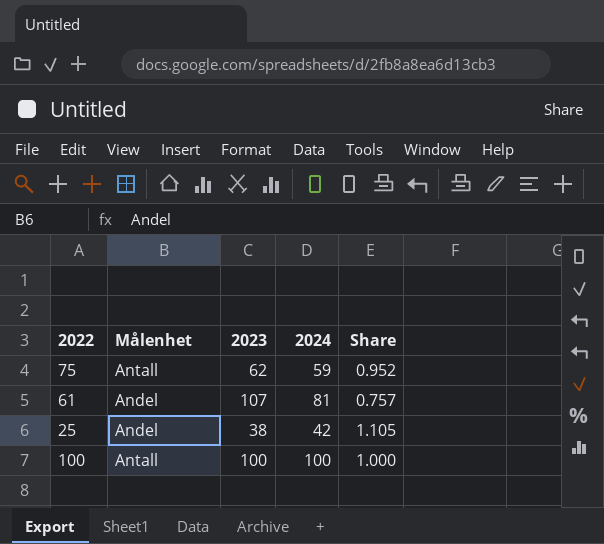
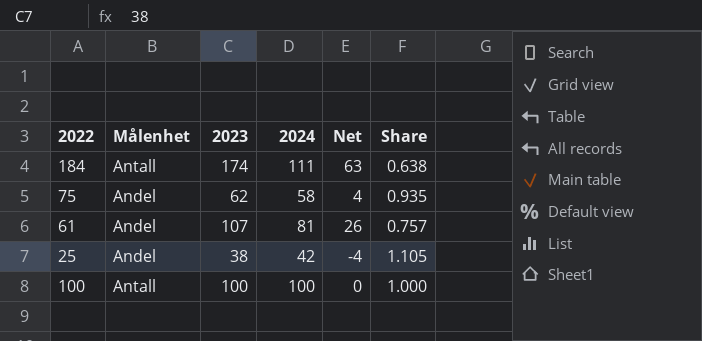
column Net | formula: none -> [2023] - [2024]
row 184: none -> Antall | 174 | 111 | 63 | 0.638
75 | Målenhet: Antall -> Andel
75 | 2024: 59 -> 58
75 | Share: 0.952 -> 0.935

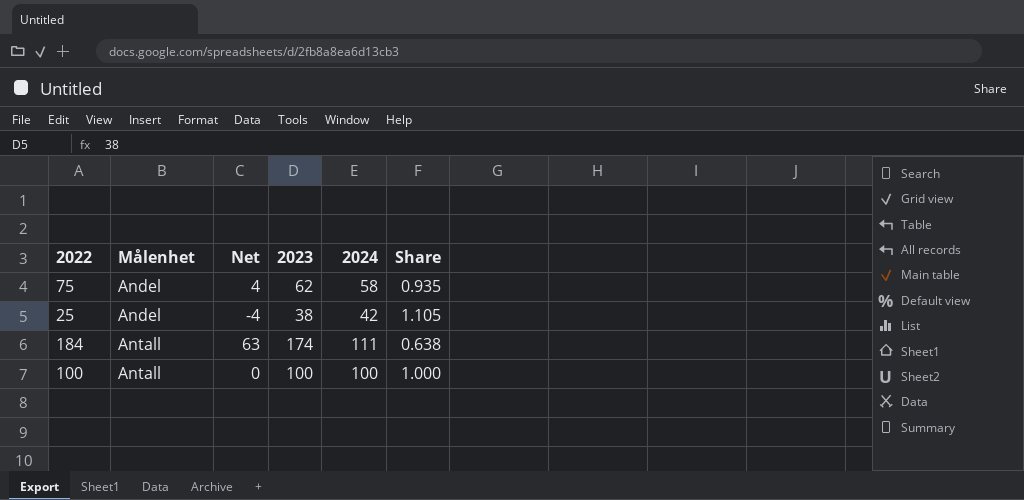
row order: none -> Målenhet ascending
column Net | position: 5 -> 3
row 61: Andel | 107 | 81 | 26 | 0.757 -> none

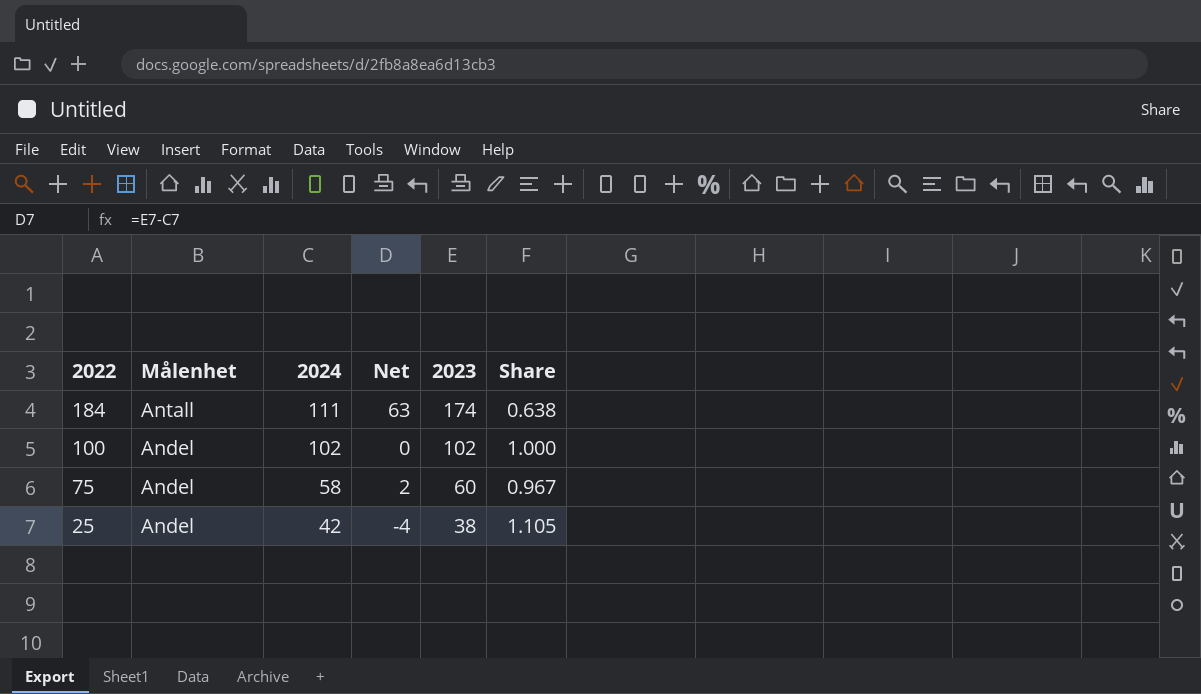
row order: Målenhet ascending -> 2022 descending
column 2024 | position: 5 -> 3
100 | Målenhet: Antall -> Andel
100 | 2024: 100 -> 102
100 | 2023: 100 -> 102
75 | Net: 4 -> 2
75 | 2023: 62 -> 60
75 | Share: 0.935 -> 0.967

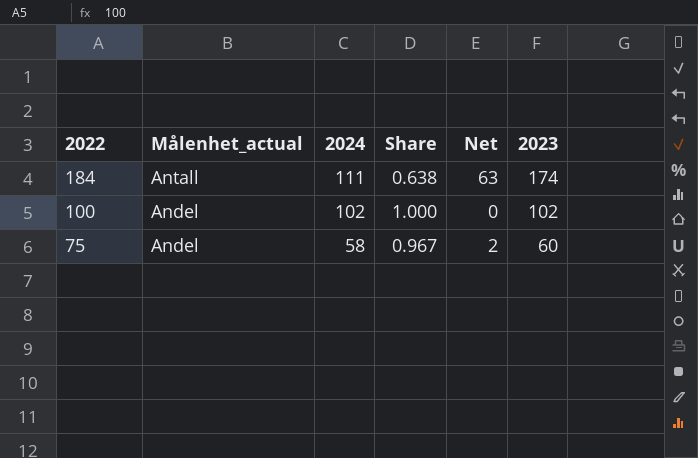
column name: Målenhet -> Målenhet_actual
column Share | position: 6 -> 4
row 25: Andel | 42 | -4 | 38 | 1.105 -> none

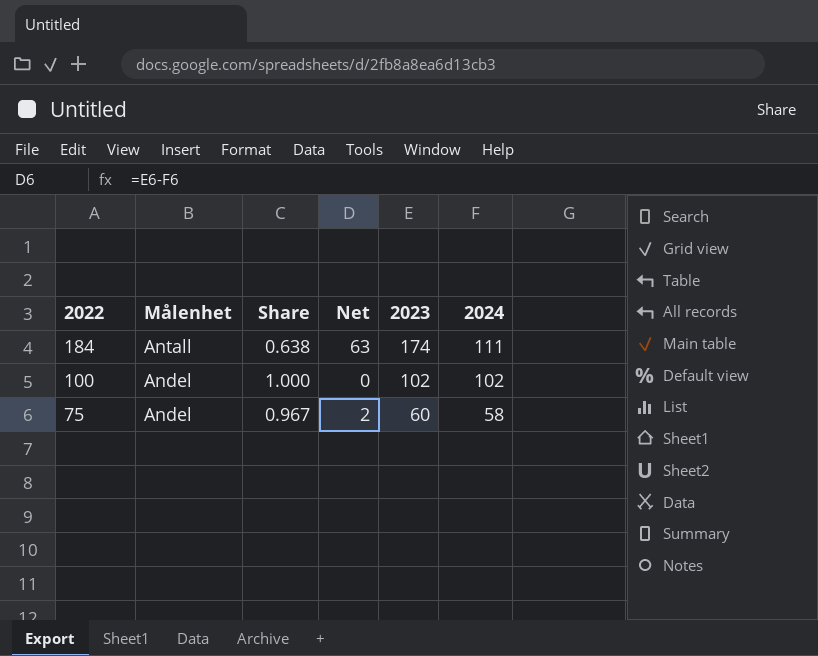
column name: Målenhet_actual -> Målenhet
column 2024 | position: 3 -> 6

